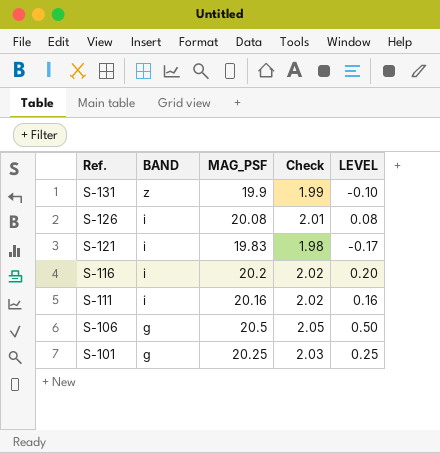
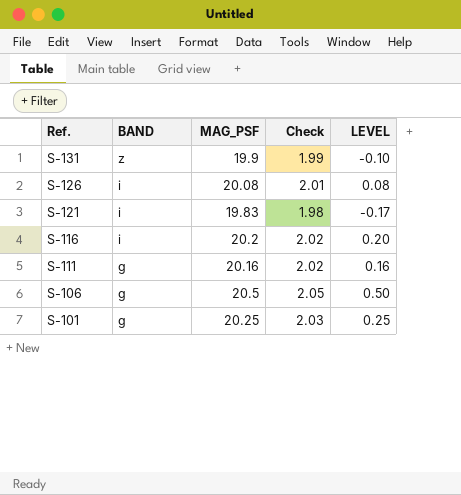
S-111 | BAND: i -> g

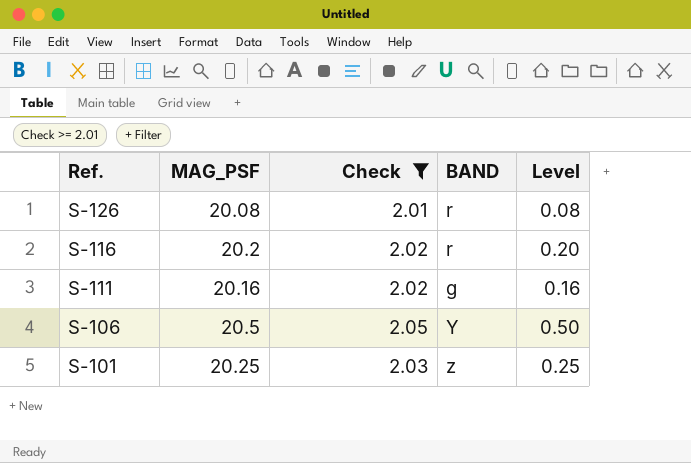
filter: none -> Check >= 2.01
column BAND | position: 2 -> 4
column name: LEVEL -> Level
S-126 | BAND: i -> r
S-116 | BAND: i -> r
S-106 | BAND: g -> Y
S-101 | BAND: g -> z

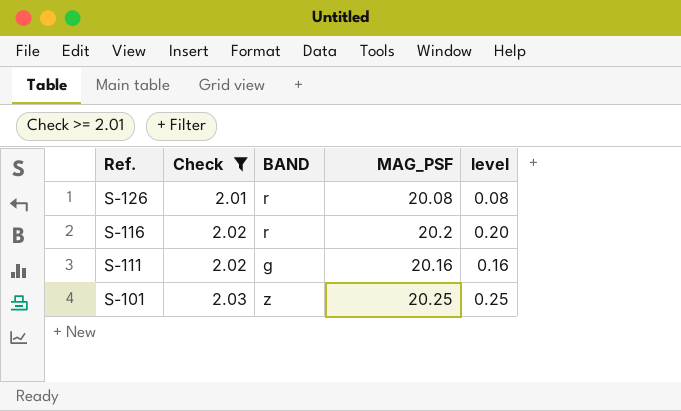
column MAG_PSF | position: 2 -> 4
column name: Level -> level
row S-106: 20.5 | 2.05 | Y | 0.50 -> none

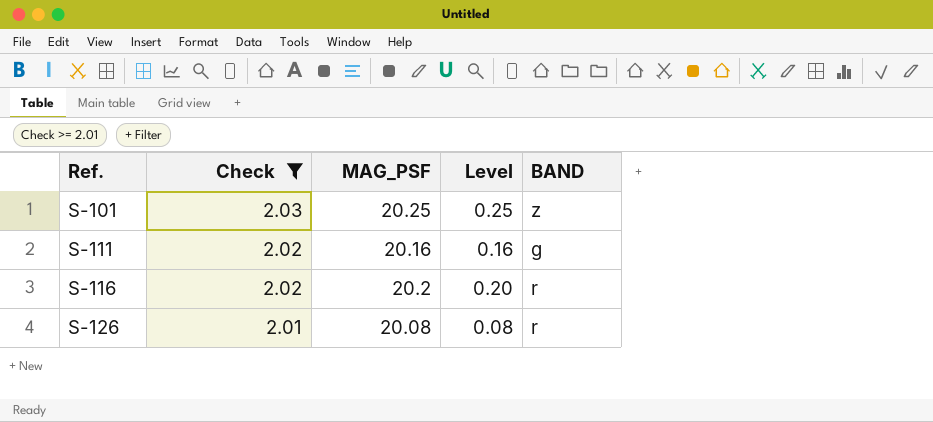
row order: Ref. descending -> Ref. ascending
column name: level -> Level
column BAND | position: 3 -> 5

